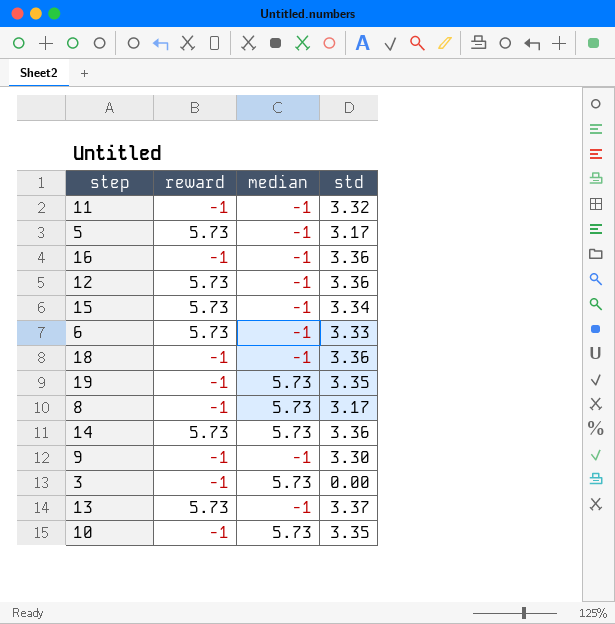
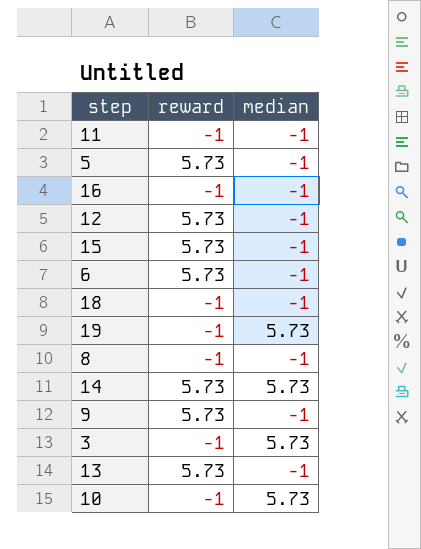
column std | position: 4 -> none
8 | median: 5.73 -> -1
9 | reward: -1 -> 5.73

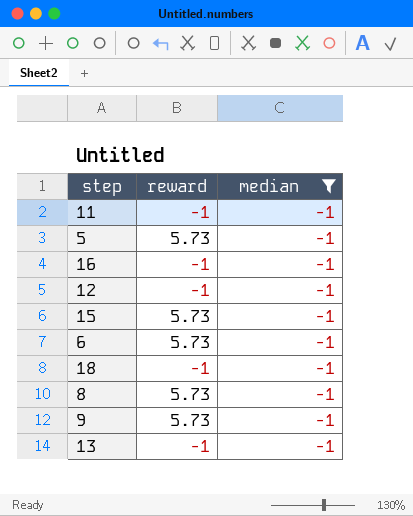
filter: none -> median = -1
12 | reward: 5.73 -> -1
8 | reward: -1 -> 5.73
13 | reward: 5.73 -> -1

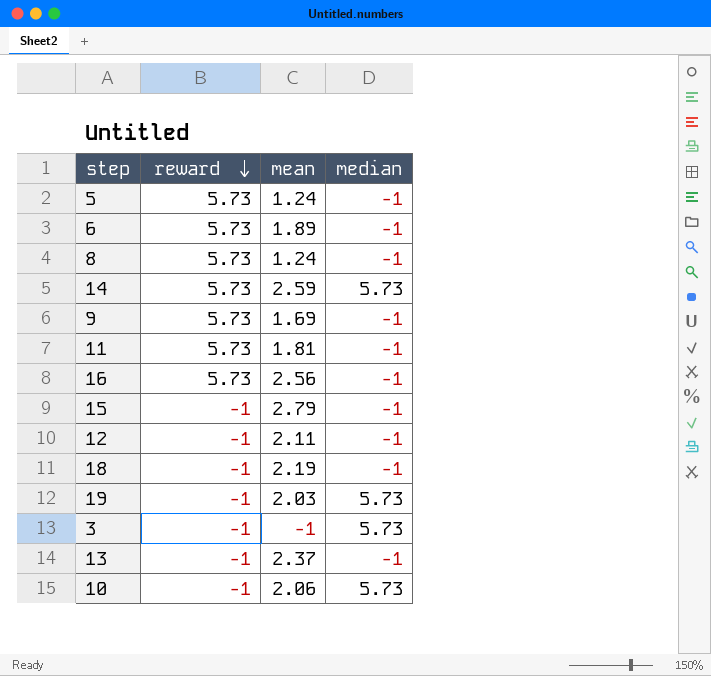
filter: median = -1 -> none
row order: none -> reward descending
column mean | position: none -> 3
11 | reward: -1 -> 5.73
16 | reward: -1 -> 5.73
15 | reward: 5.73 -> -1

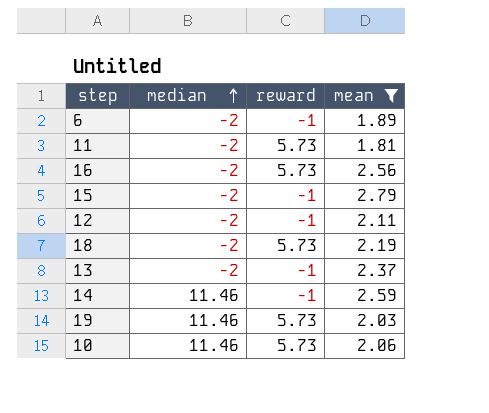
filter: none -> mean >= 1.81
row order: reward descending -> median ascending
column median | position: 4 -> 2
6 | median: -1 -> -2
6 | reward: 5.73 -> -1
11 | median: -1 -> -2
16 | median: -1 -> -2
15 | median: -1 -> -2
12 | median: -1 -> -2
18 | median: -1 -> -2
18 | reward: -1 -> 5.73
13 | median: -1 -> -2
14 | median: 5.73 -> 11.46
14 | reward: 5.73 -> -1
19 | median: 5.73 -> 11.46
19 | reward: -1 -> 5.73
10 | median: 5.73 -> 11.46
10 | reward: -1 -> 5.73

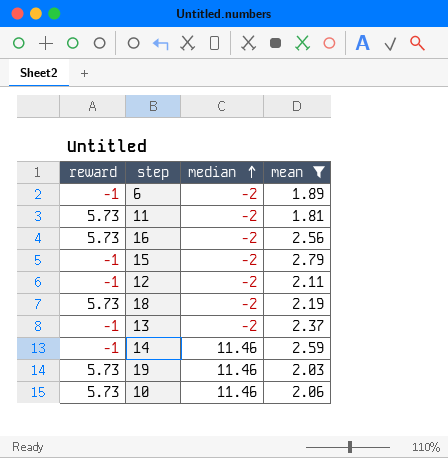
column reward | position: 3 -> 1

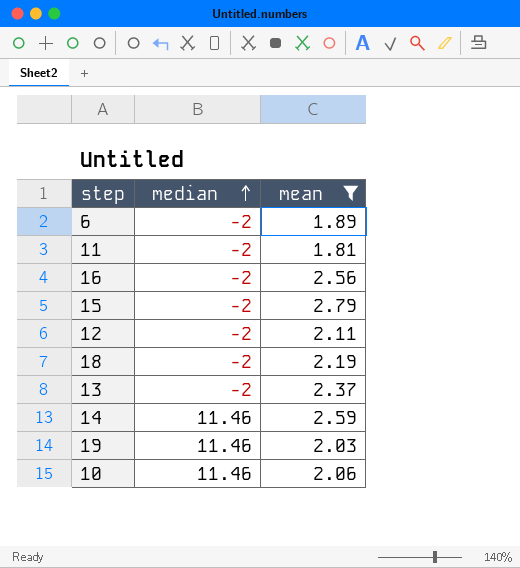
column reward | position: 1 -> none

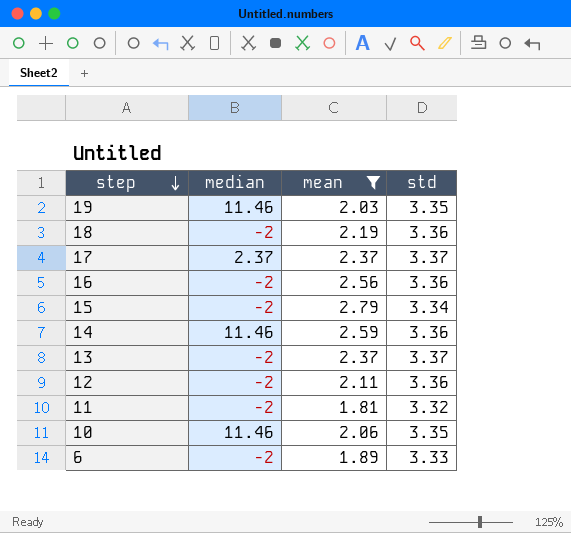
row order: median ascending -> step descending
column std | position: none -> 4
row 17: none -> 2.37 | 2.37 | 3.37

